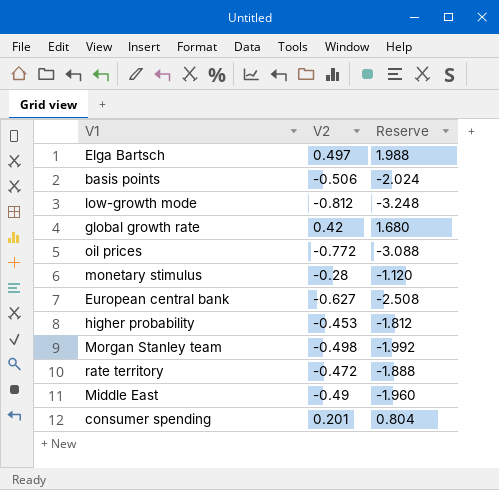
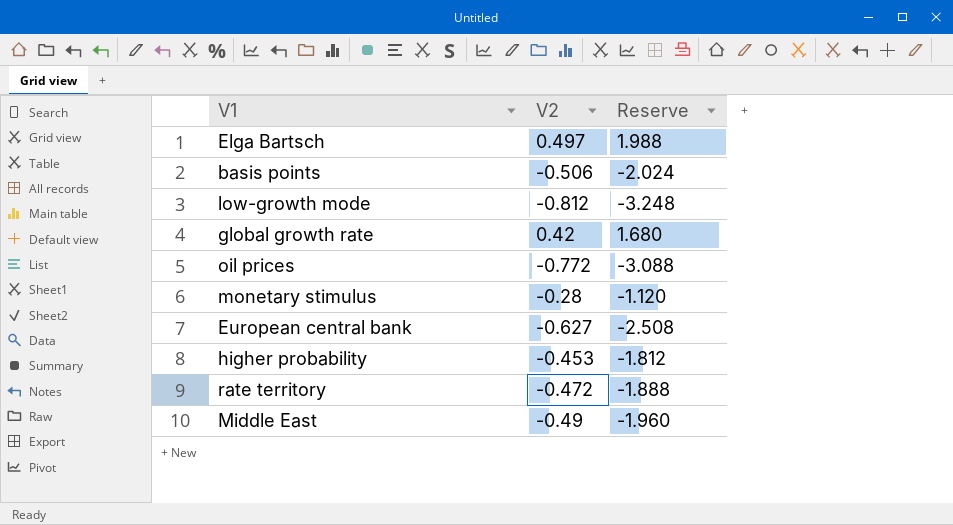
row Morgan Stanley team: -0.498 | -1.992 -> none
row consumer spending: 0.201 | 0.804 -> none

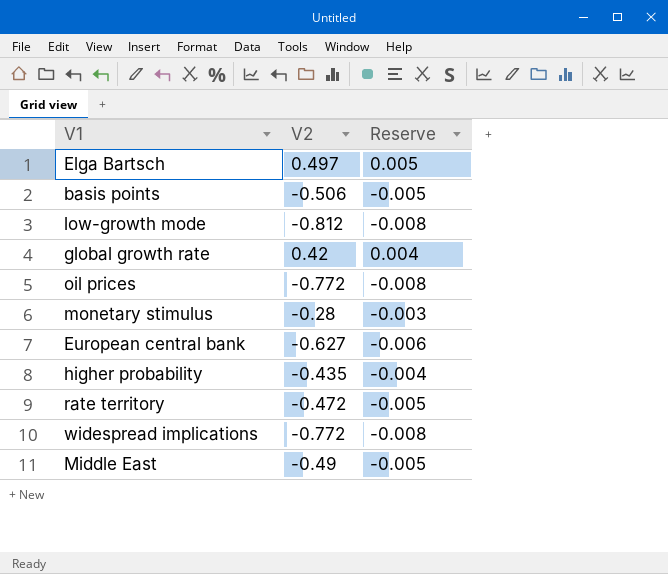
column Reserve | formula: [V2] * 4 -> [V2] * 0.01
higher probability | V2: -0.453 -> -0.435
row widespread implications: none -> -0.772 | -0.008

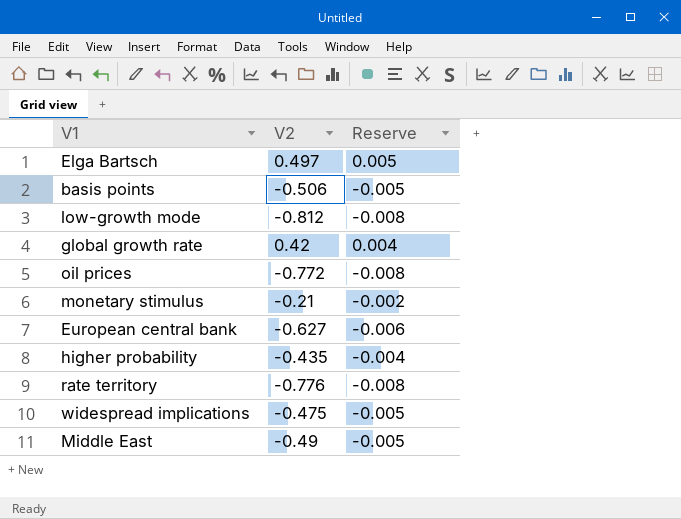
monetary stimulus | V2: -0.28 -> -0.21
monetary stimulus | Reserve: -0.003 -> -0.002
rate territory | V2: -0.472 -> -0.776
rate territory | Reserve: -0.005 -> -0.008
widespread implications | V2: -0.772 -> -0.475
widespread implications | Reserve: -0.008 -> -0.005

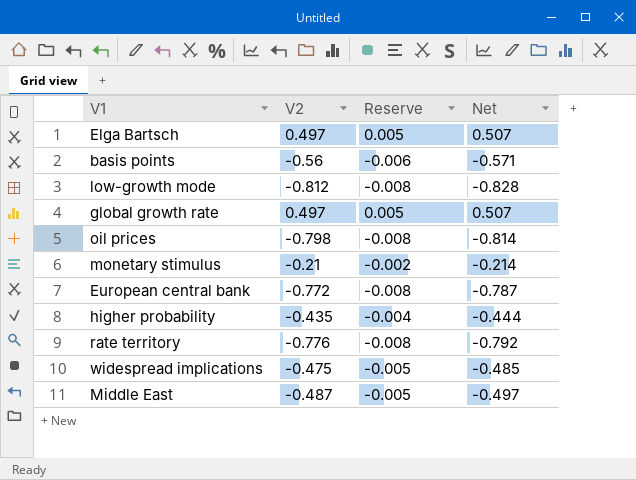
column Net | formula: none -> [V2] * 1.02
basis points | V2: -0.506 -> -0.56
basis points | Reserve: -0.005 -> -0.006
global growth rate | V2: 0.42 -> 0.497
global growth rate | Reserve: 0.004 -> 0.005
oil prices | V2: -0.772 -> -0.798
European central bank | V2: -0.627 -> -0.772
European central bank | Reserve: -0.006 -> -0.008
Middle East | V2: -0.49 -> -0.487

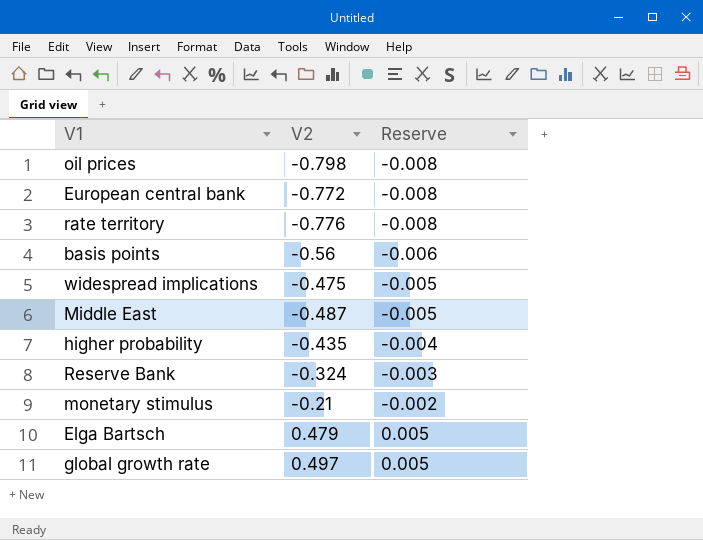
row order: none -> Reserve ascending
column Net | formula: [V2] * 1.02 -> none
row low-growth mode: -0.812 | -0.008 | -0.828 -> none
row Reserve Bank: none -> -0.324 | -0.003
Elga Bartsch | V2: 0.497 -> 0.479

